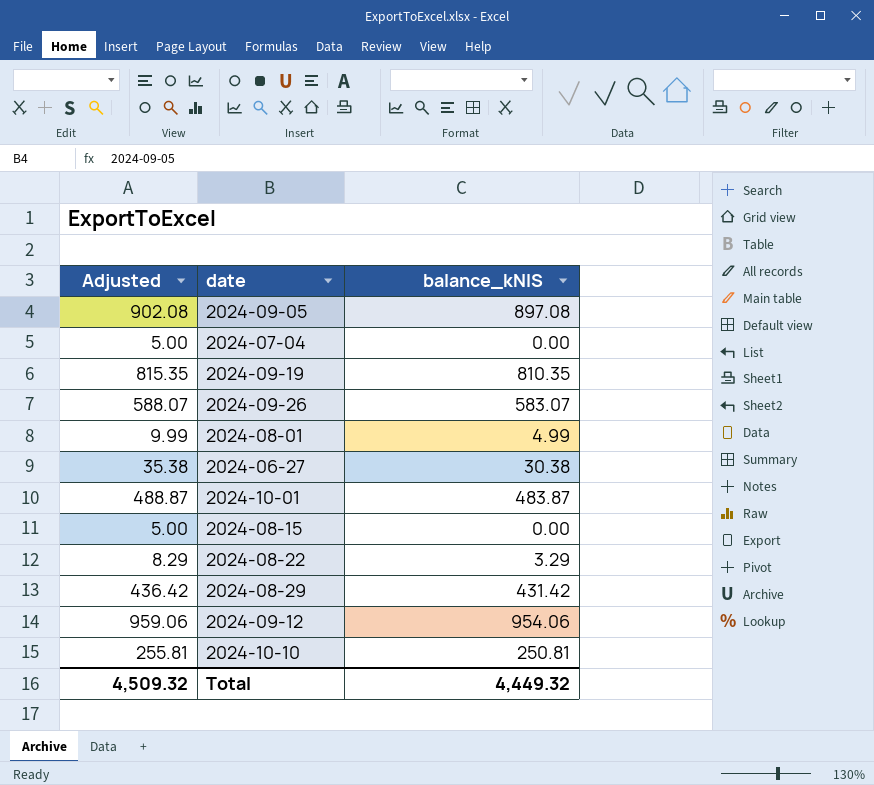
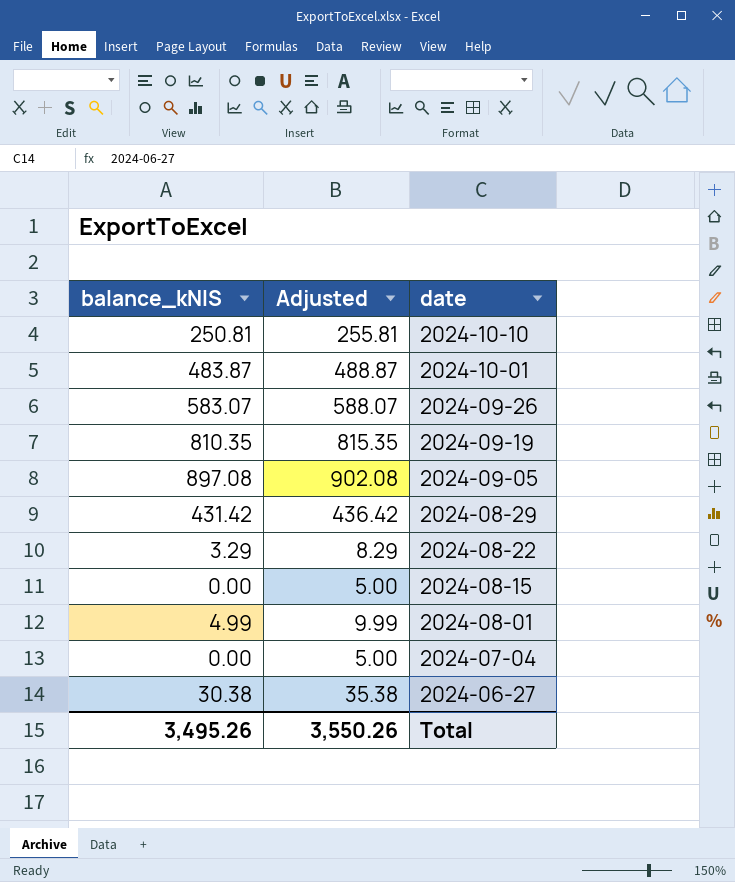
row order: none -> date descending
column balance_kNIS | position: 3 -> 1
row 2024-09-12: 959.06 | 954.06 -> none
Total | balance_kNIS: 4,449.32 -> 3,495.26
Total | Adjusted: 4,509.32 -> 3,550.26

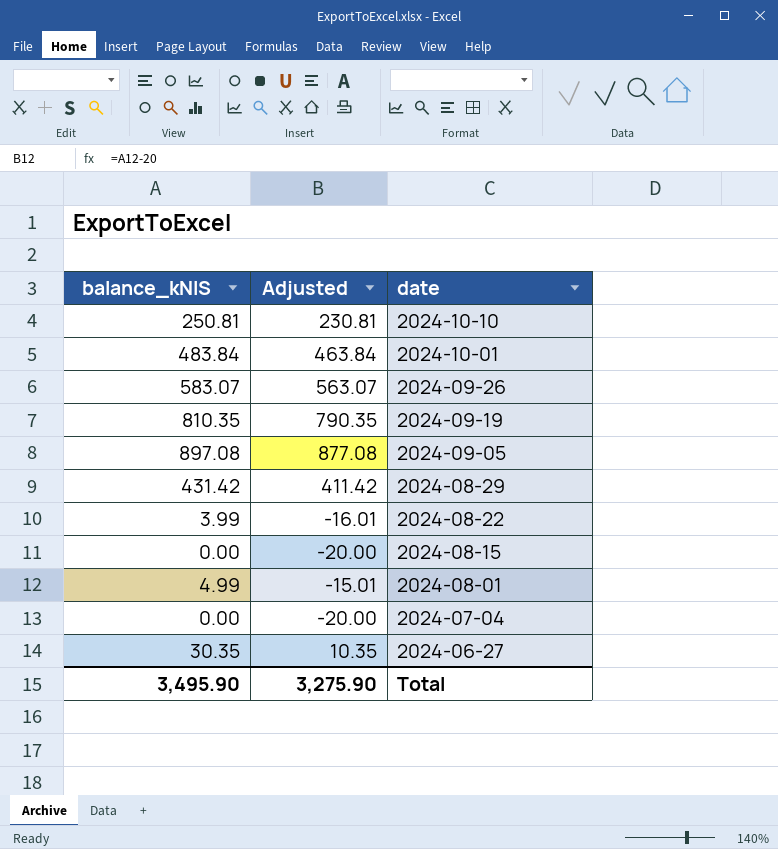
column Adjusted | formula: [balance_kNIS] + 5 -> [balance_kNIS] - 20
2024-10-01 | balance_kNIS: 483.87 -> 483.84
2024-08-22 | balance_kNIS: 3.29 -> 3.99
2024-06-27 | balance_kNIS: 30.38 -> 30.35
Total | balance_kNIS: 3,495.26 -> 3,495.90
Total | Adjusted: 3,550.26 -> 3,275.90

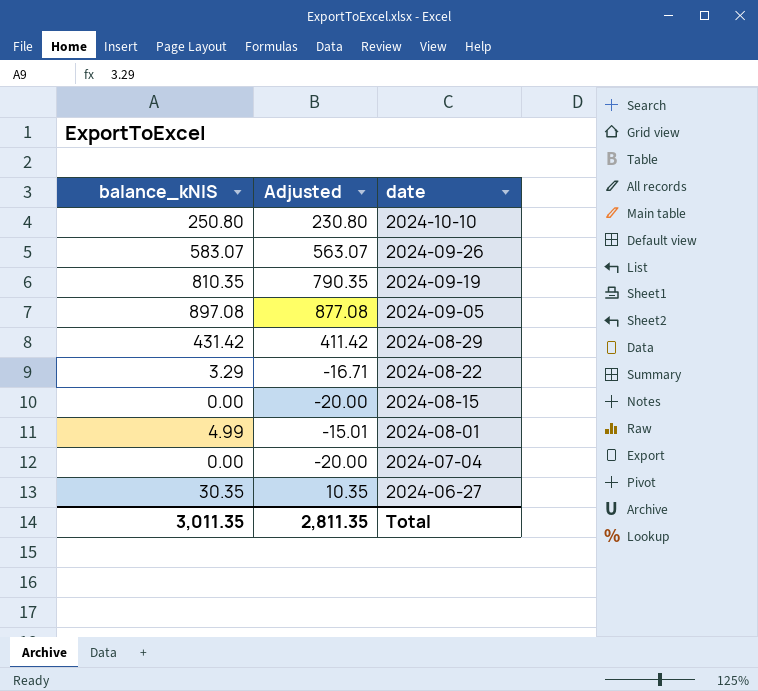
row 2024-10-01: 483.84 | 463.84 -> none
2024-10-10 | balance_kNIS: 250.81 -> 250.80
2024-10-10 | Adjusted: 230.81 -> 230.80
2024-08-22 | balance_kNIS: 3.99 -> 3.29
2024-08-22 | Adjusted: -16.01 -> -16.71
Total | balance_kNIS: 3,495.90 -> 3,011.35
Total | Adjusted: 3,275.90 -> 2,811.35

